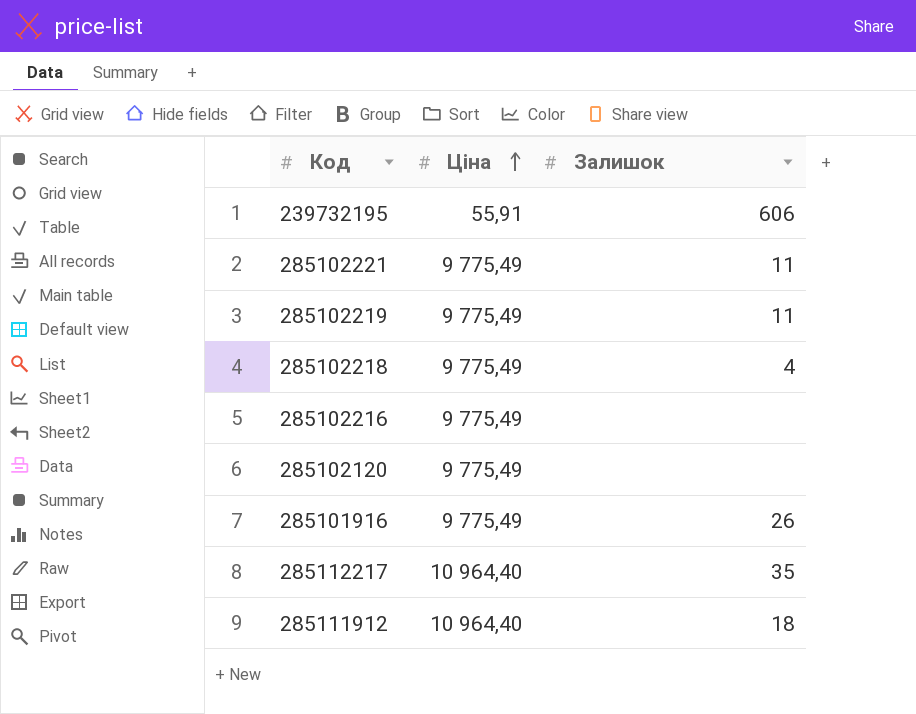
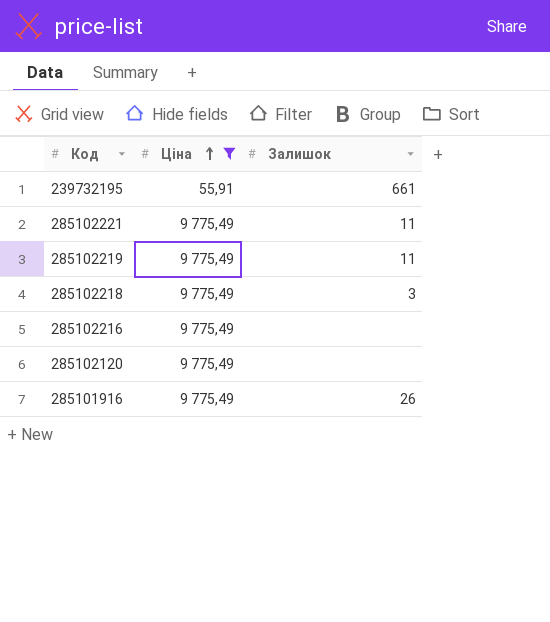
filter: none -> Ціна != 10 964,40
239732195 | Залишок: 606 -> 661
285102218 | Залишок: 4 -> 3

